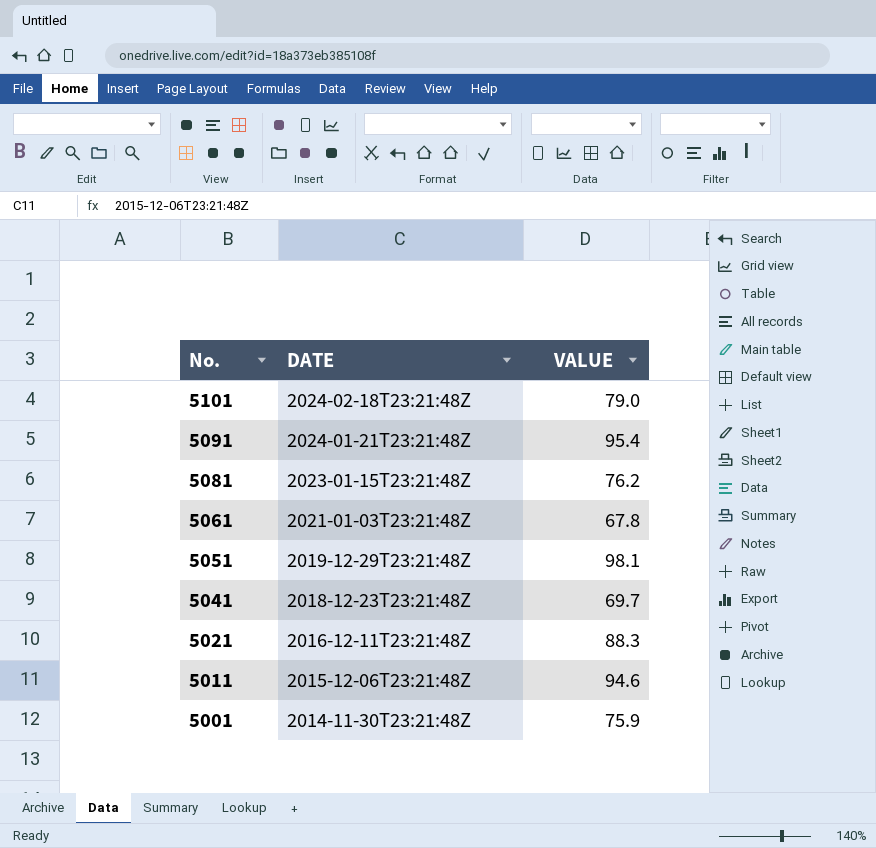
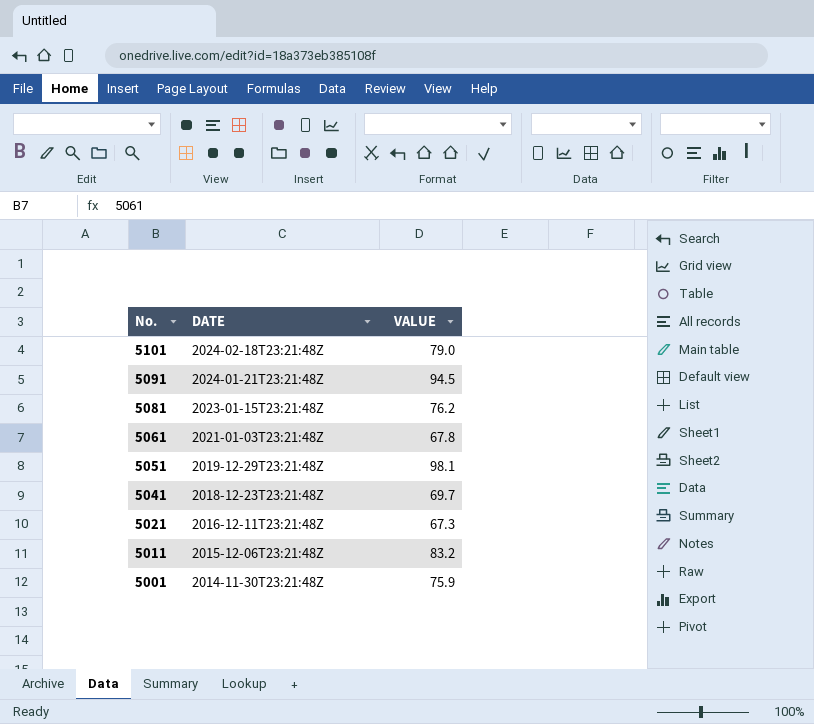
5091 | VALUE: 95.4 -> 94.5
5021 | VALUE: 88.3 -> 67.3
5011 | VALUE: 94.6 -> 83.2

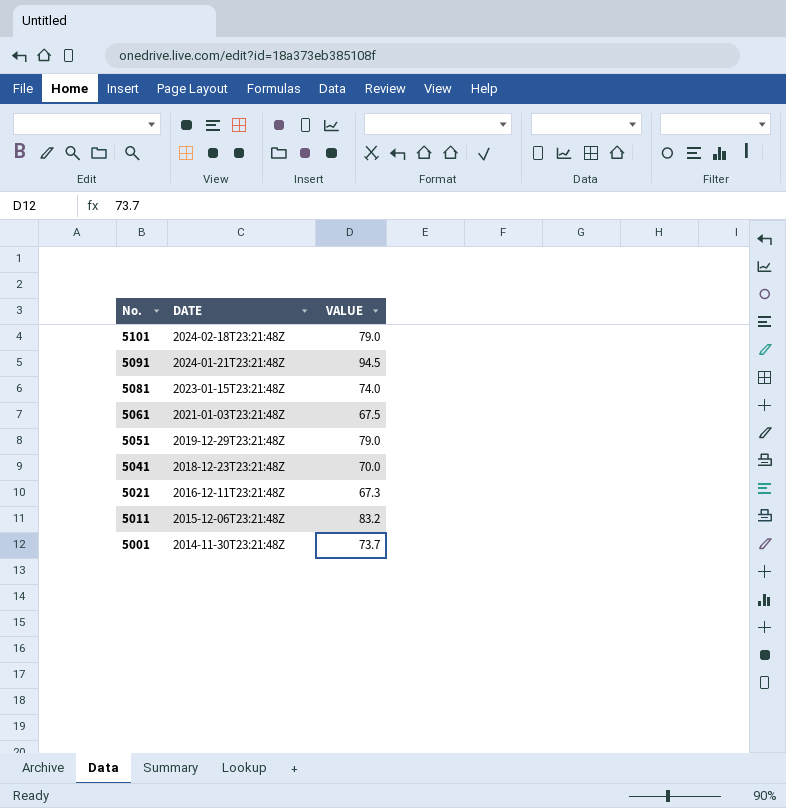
5081 | VALUE: 76.2 -> 74.0
5061 | VALUE: 67.8 -> 67.5
5051 | VALUE: 98.1 -> 79.0
5041 | VALUE: 69.7 -> 70.0
5001 | VALUE: 75.9 -> 73.7

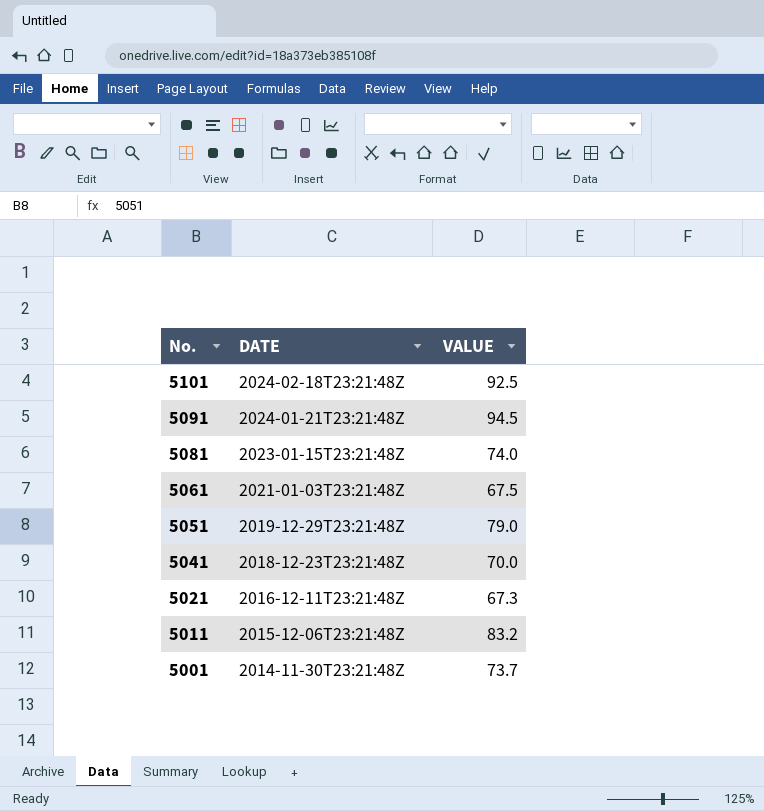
5101 | VALUE: 79.0 -> 92.5

